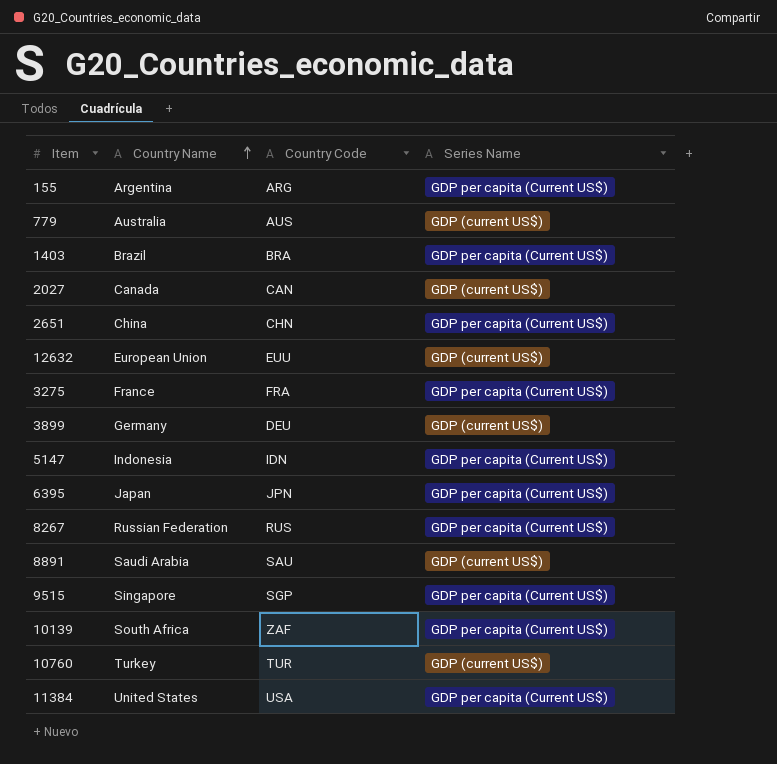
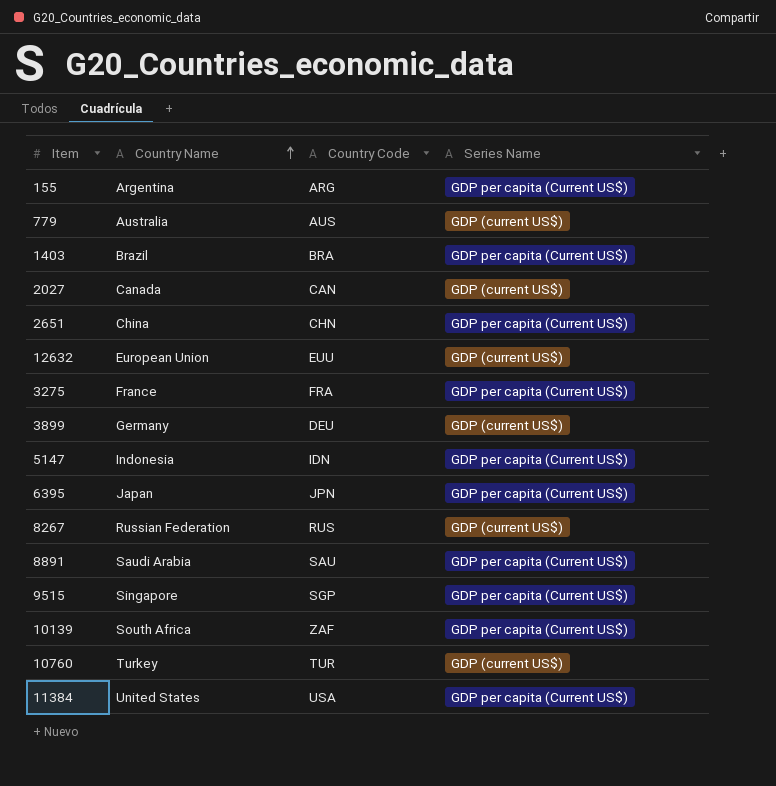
8267 | Series Name: GDP per capita (Current US$) -> GDP (current US$)
8891 | Series Name: GDP (current US$) -> GDP per capita (Current US$)

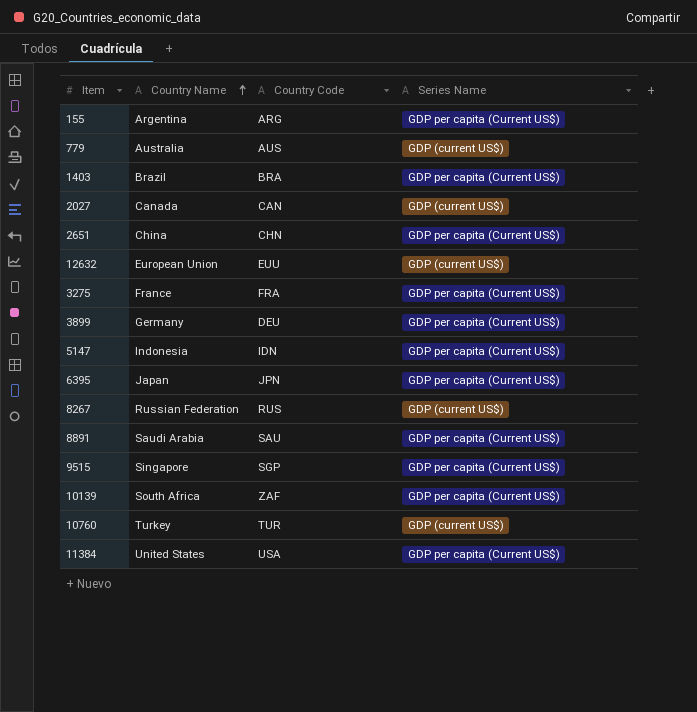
3899 | Series Name: GDP (current US$) -> GDP per capita (Current US$)

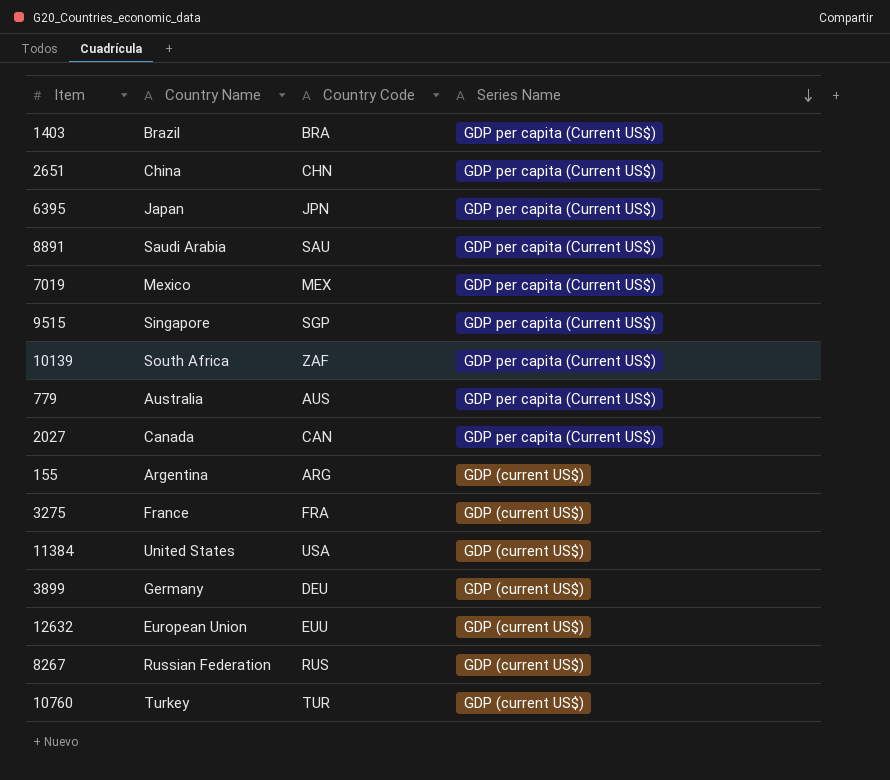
row order: Country Name ascending -> Series Name descending
row 5147: Indonesia | IDN | GDP per capita (Current US$) -> none
row 7019: none -> Mexico | MEX | GDP per capita (Current US$)
779 | Series Name: GDP (current US$) -> GDP per capita (Current US$)
2027 | Series Name: GDP (current US$) -> GDP per capita (Current US$)
155 | Series Name: GDP per capita (Current US$) -> GDP (current US$)
3275 | Series Name: GDP per capita (Current US$) -> GDP (current US$)
11384 | Series Name: GDP per capita (Current US$) -> GDP (current US$)
3899 | Series Name: GDP per capita (Current US$) -> GDP (current US$)

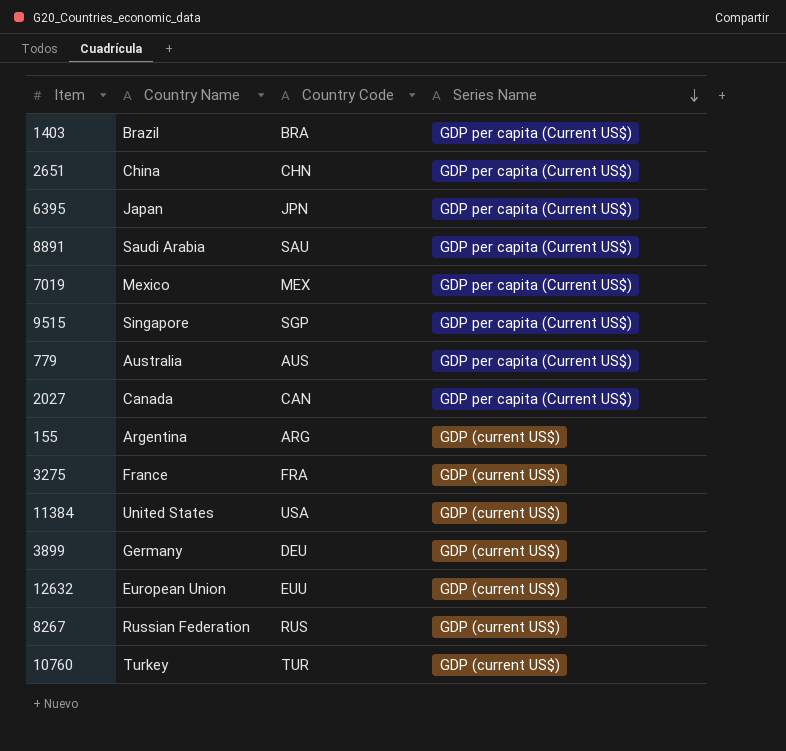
row 10139: South Africa | ZAF | GDP per capita (Current US$) -> none

